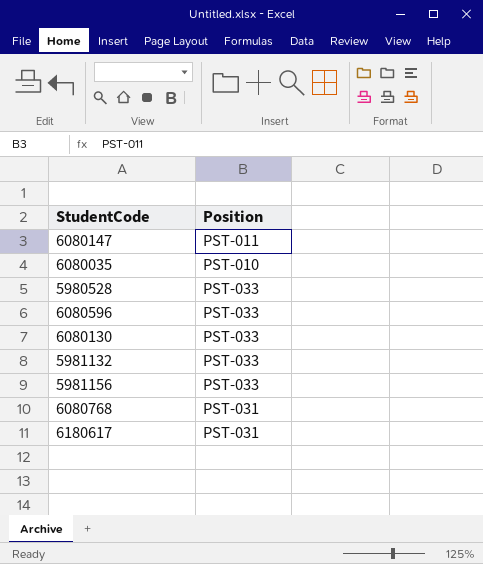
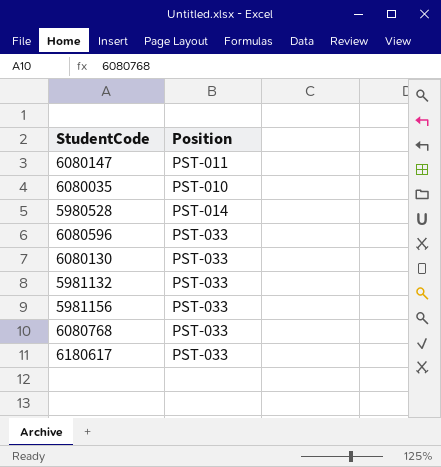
5980528 | Position: PST-033 -> PST-014
6080768 | Position: PST-031 -> PST-033
6180617 | Position: PST-031 -> PST-033

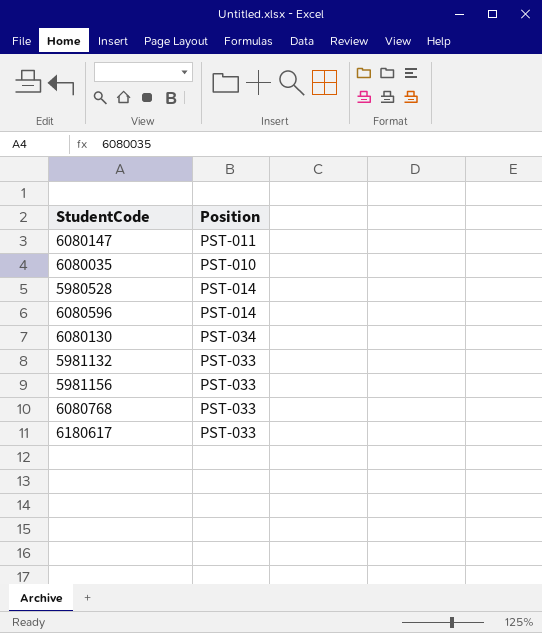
6080596 | Position: PST-033 -> PST-014
6080130 | Position: PST-033 -> PST-034

